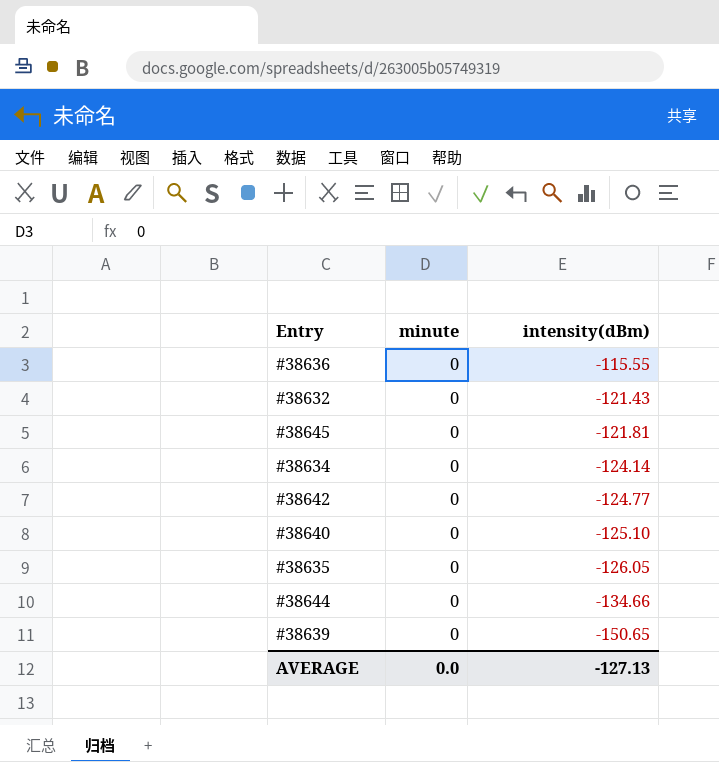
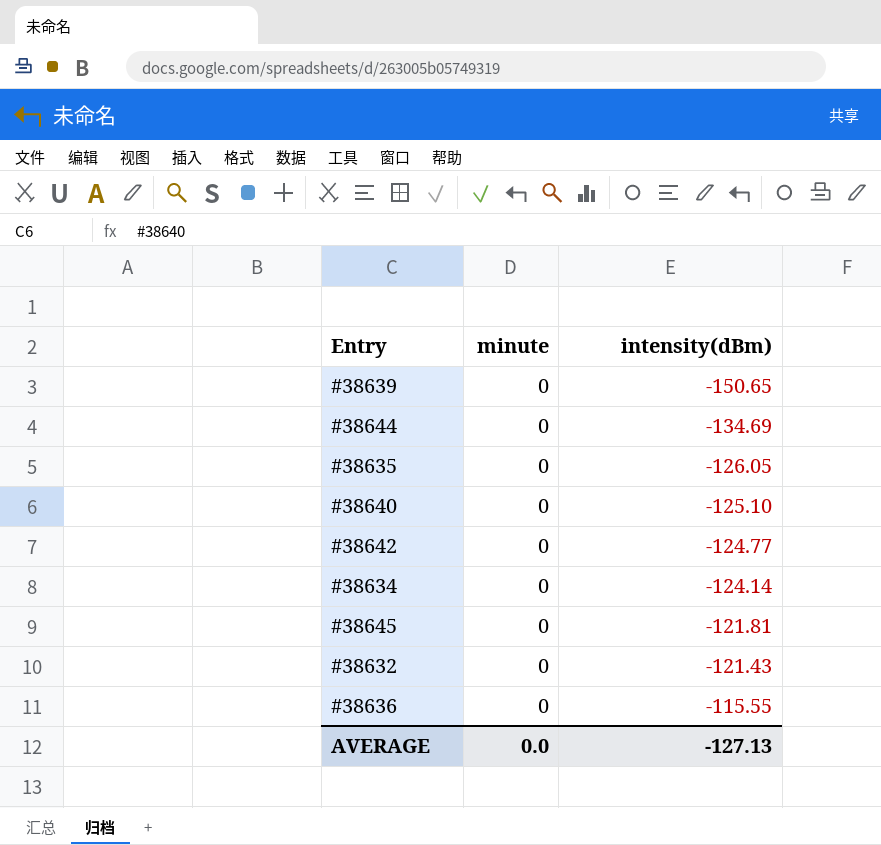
row order: intensity(dBm) descending -> intensity(dBm) ascending
#38644 | intensity(dBm): -134.66 -> -134.69

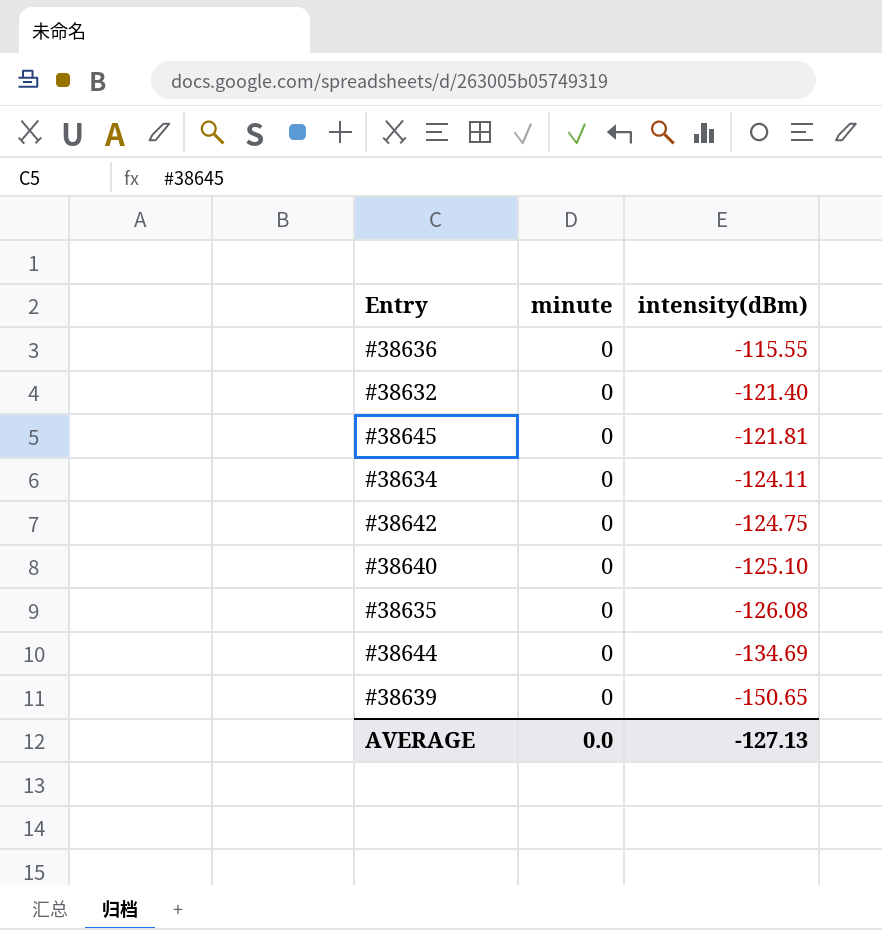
row order: intensity(dBm) ascending -> intensity(dBm) descending
#38632 | intensity(dBm): -121.43 -> -121.40
#38634 | intensity(dBm): -124.14 -> -124.11
#38642 | intensity(dBm): -124.77 -> -124.75
#38635 | intensity(dBm): -126.05 -> -126.08

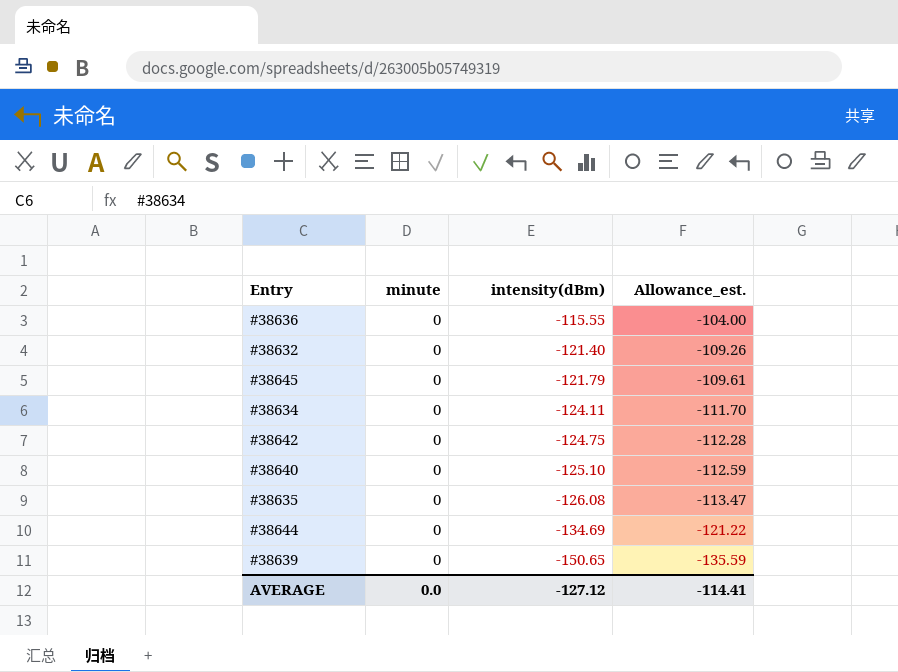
column Allowance_est. | formula: none -> [intensity(dBm)] * 0.9
#38645 | intensity(dBm): -121.81 -> -121.79
AVERAGE | intensity(dBm): -127.13 -> -127.12

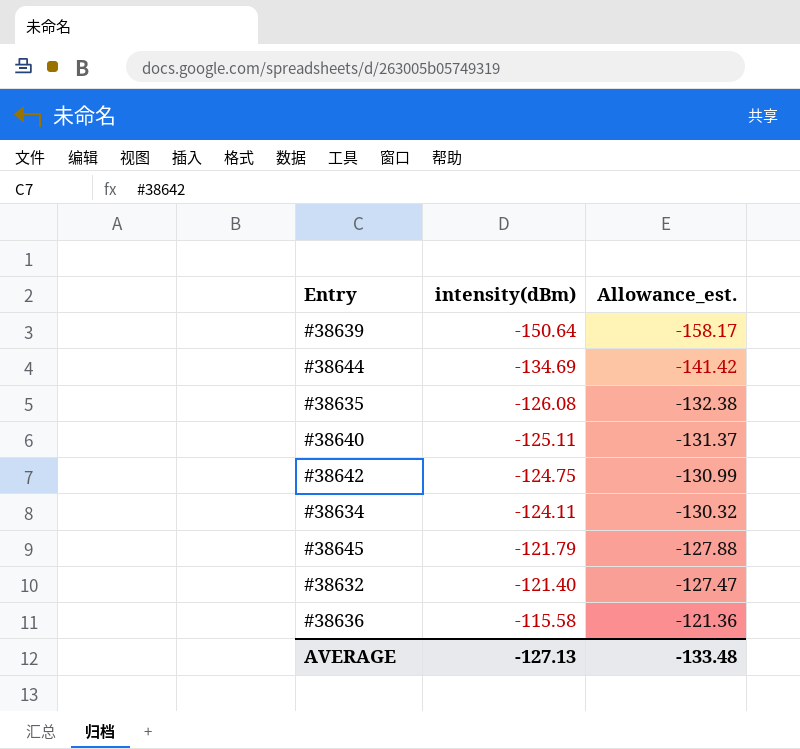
row order: intensity(dBm) descending -> intensity(dBm) ascending
column minute | position: 2 -> none
column Allowance_est. | formula: [intensity(dBm)] * 0.9 -> [intensity(dBm)] * 1.05
#38639 | intensity(dBm): -150.65 -> -150.64
#38640 | intensity(dBm): -125.10 -> -125.11
#38636 | intensity(dBm): -115.55 -> -115.58
AVERAGE | intensity(dBm): -127.12 -> -127.13
AVERAGE | Allowance_est.: -114.41 -> -133.48

